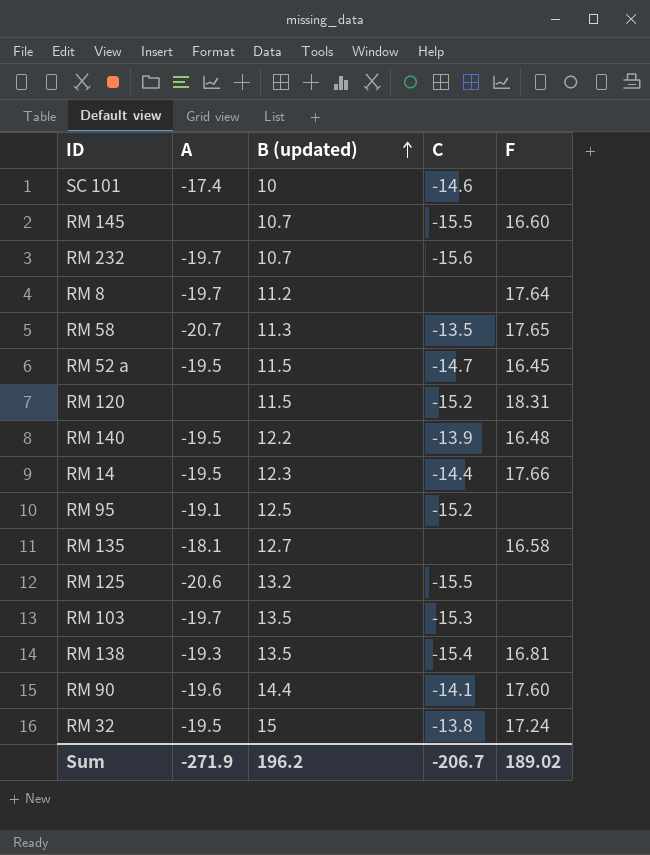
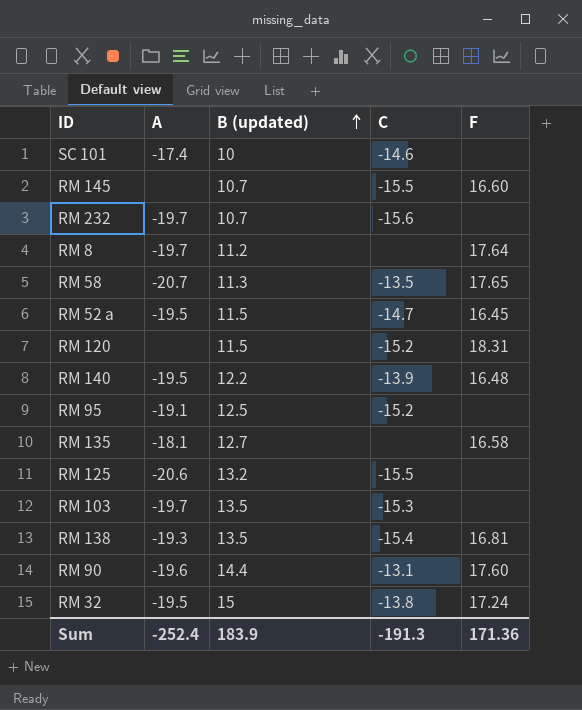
row RM 14: -19.5 | 12.3 | -14.4 | 17.66 -> none
RM 90 | C: -14.1 -> -13.1
Sum | A: -271.9 -> -252.4
Sum | B (updated): 196.2 -> 183.9
Sum | C: -206.7 -> -191.3
Sum | F: 189.02 -> 171.36

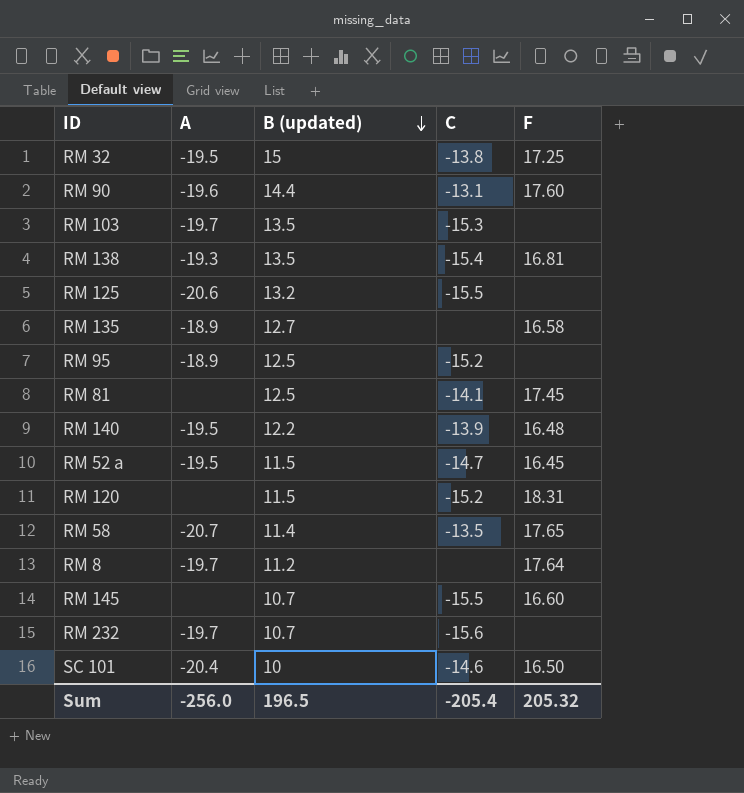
row order: B (updated) ascending -> B (updated) descending
RM 32 | F: 17.24 -> 17.25
RM 135 | A: -18.1 -> -18.9
RM 95 | A: -19.1 -> -18.9
row RM 81: none -> none | 12.5 | -14.1 | 17.45
RM 58 | B (updated): 11.3 -> 11.4
SC 101 | A: -17.4 -> -20.4
SC 101 | F: none -> 16.50
Sum | A: -252.4 -> -256.0
Sum | B (updated): 183.9 -> 196.5
Sum | C: -191.3 -> -205.4
Sum | F: 171.36 -> 205.32

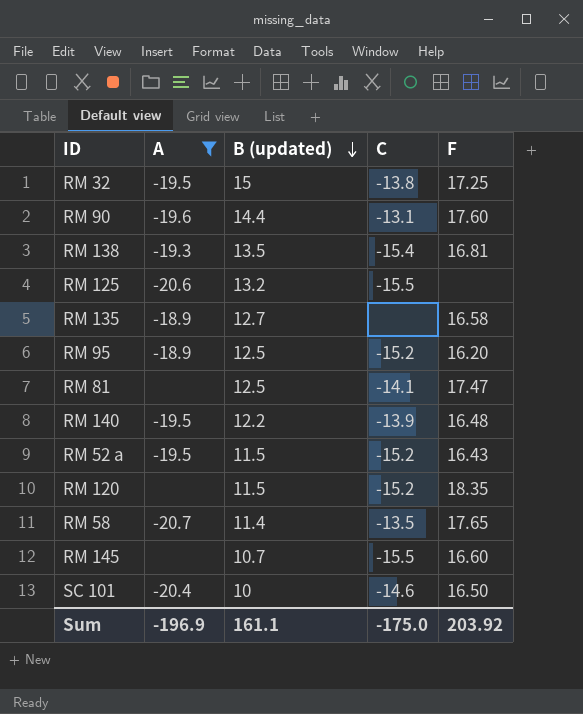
filter: none -> A != -19.7
RM 95 | F: none -> 16.20
RM 81 | F: 17.45 -> 17.47
RM 52 a | C: -14.7 -> -15.2
RM 52 a | F: 16.45 -> 16.43
RM 120 | F: 18.31 -> 18.35
Sum | A: -256.0 -> -196.9
Sum | B (updated): 196.5 -> 161.1
Sum | C: -205.4 -> -175.0
Sum | F: 205.32 -> 203.92

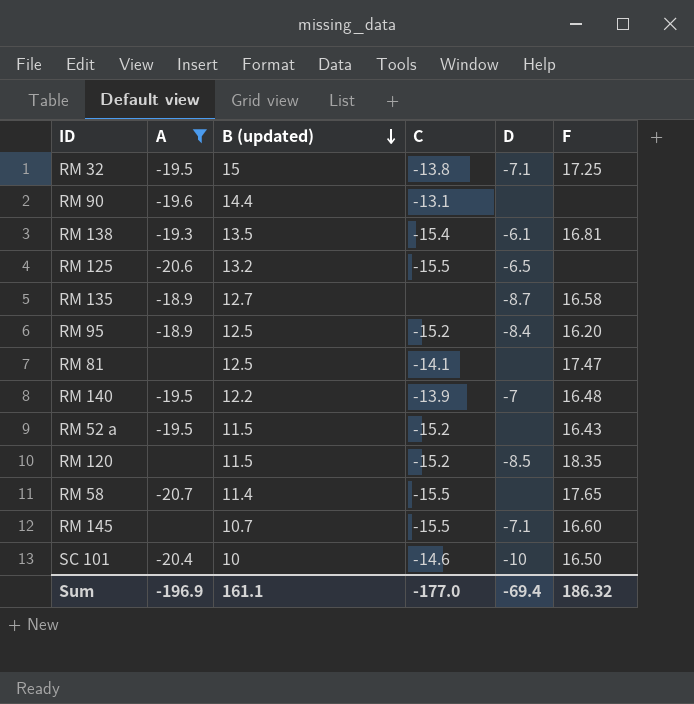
column D | position: none -> 5
RM 90 | F: 17.60 -> none
RM 58 | C: -13.5 -> -15.5
Sum | C: -175.0 -> -177.0
Sum | F: 203.92 -> 186.32

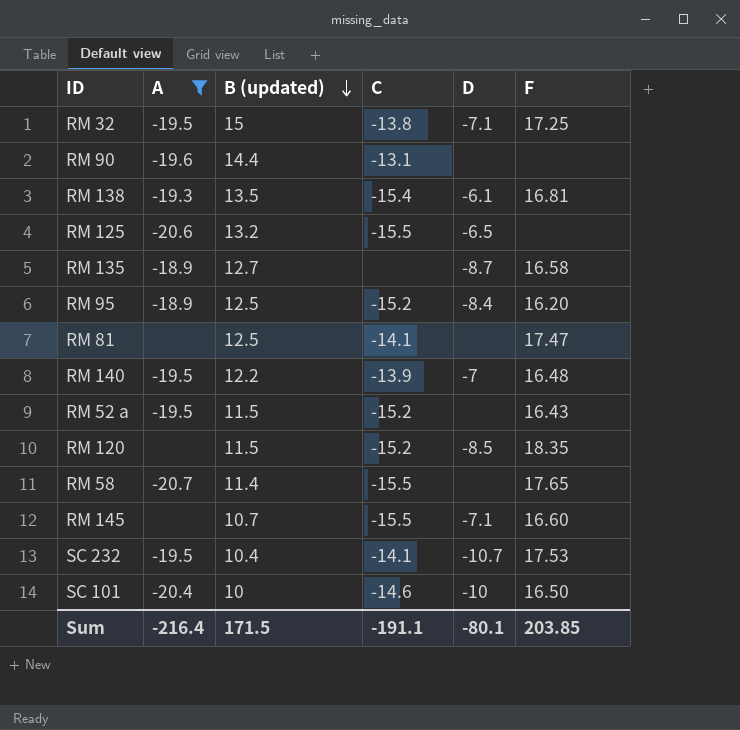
row SC 232: none -> -19.5 | 10.4 | -14.1 | -10.7 | 17.53
Sum | A: -196.9 -> -216.4
Sum | B (updated): 161.1 -> 171.5
Sum | C: -177.0 -> -191.1
Sum | D: -69.4 -> -80.1
Sum | F: 186.32 -> 203.85

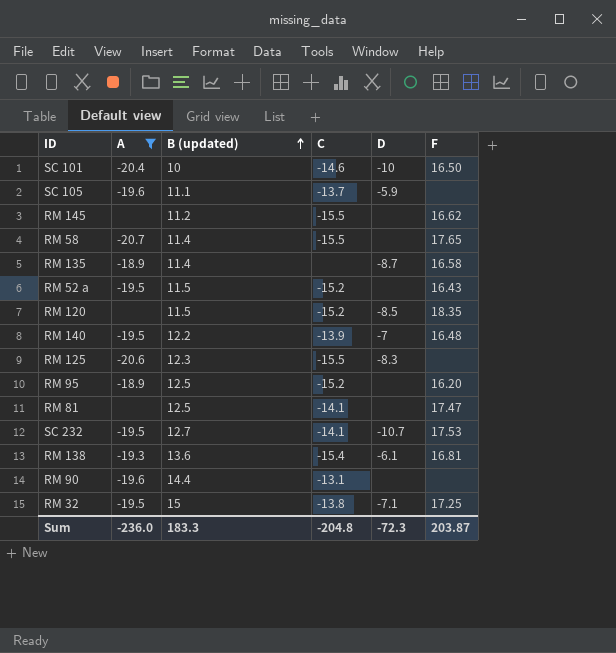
row order: B (updated) descending -> B (updated) ascending
row SC 105: none -> -19.6 | 11.1 | -13.7 | -5.9 | none
RM 145 | B (updated): 10.7 -> 11.2
RM 145 | D: -7.1 -> none
RM 145 | F: 16.60 -> 16.62
RM 135 | B (updated): 12.7 -> 11.4
RM 125 | B (updated): 13.2 -> 12.3
RM 125 | D: -6.5 -> -8.3
RM 95 | D: -8.4 -> none
SC 232 | B (updated): 10.4 -> 12.7
RM 138 | B (updated): 13.5 -> 13.6
Sum | A: -216.4 -> -236.0
Sum | B (updated): 171.5 -> 183.3
Sum | C: -191.1 -> -204.8
Sum | D: -80.1 -> -72.3
Sum | F: 203.85 -> 203.87

